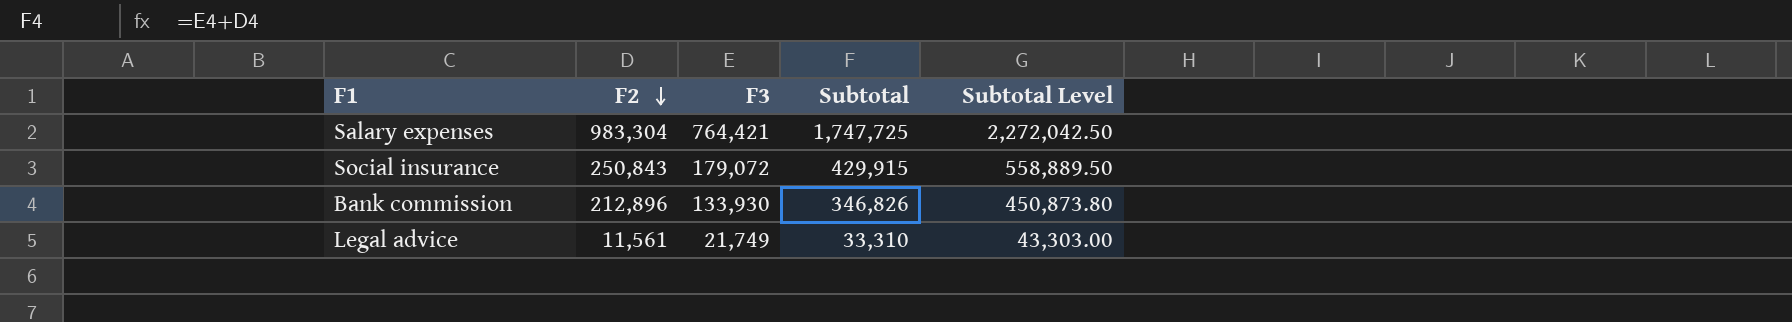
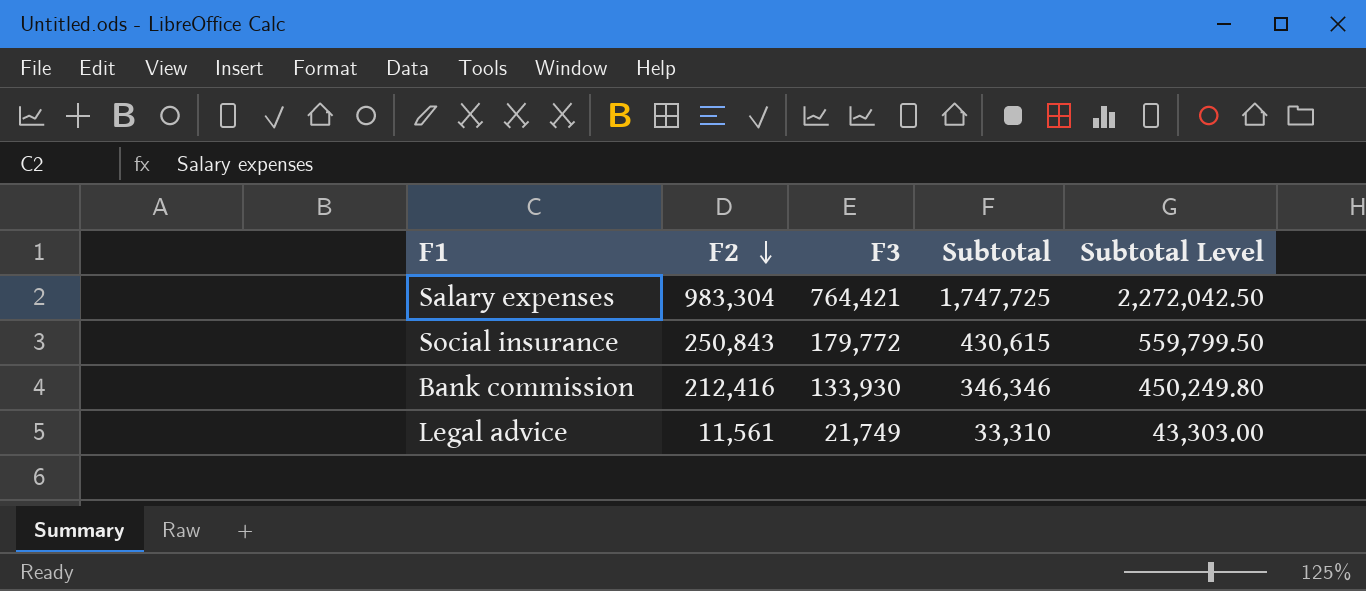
Social insurance | F3: 179,072 -> 179,772
Social insurance | Subtotal: 429,915 -> 430,615
Social insurance | Subtotal Level: 558,889.50 -> 559,799.50
Bank commission | F2: 212,896 -> 212,416
Bank commission | Subtotal: 346,826 -> 346,346
Bank commission | Subtotal Level: 450,873.80 -> 450,249.80

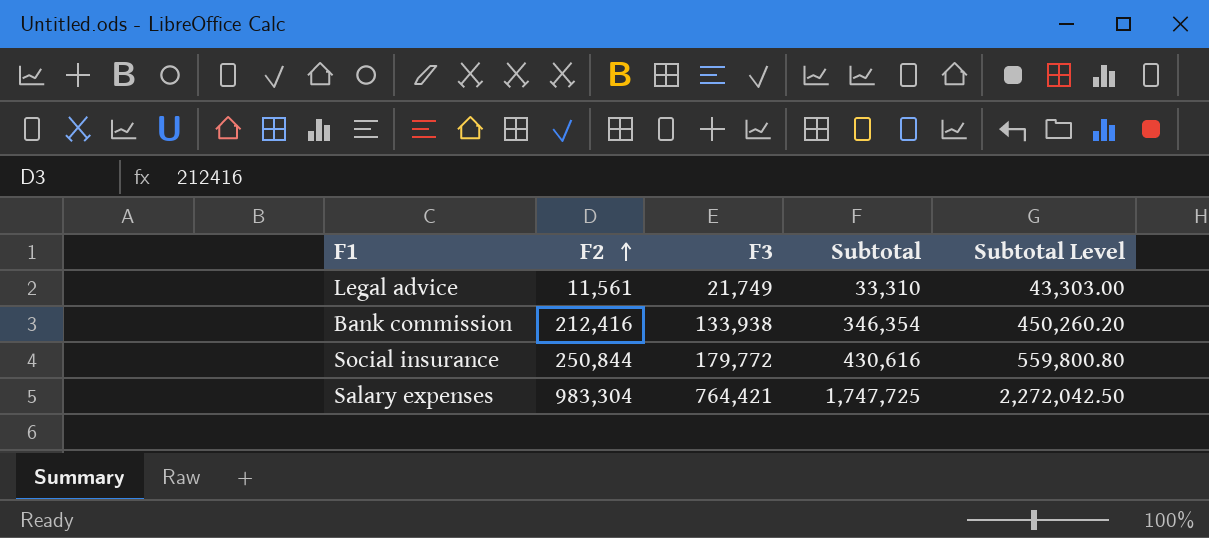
row order: F2 descending -> F2 ascending
Bank commission | F3: 133,930 -> 133,938
Bank commission | Subtotal: 346,346 -> 346,354
Bank commission | Subtotal Level: 450,249.80 -> 450,260.20
Social insurance | F2: 250,843 -> 250,844
Social insurance | Subtotal: 430,615 -> 430,616
Social insurance | Subtotal Level: 559,799.50 -> 559,800.80

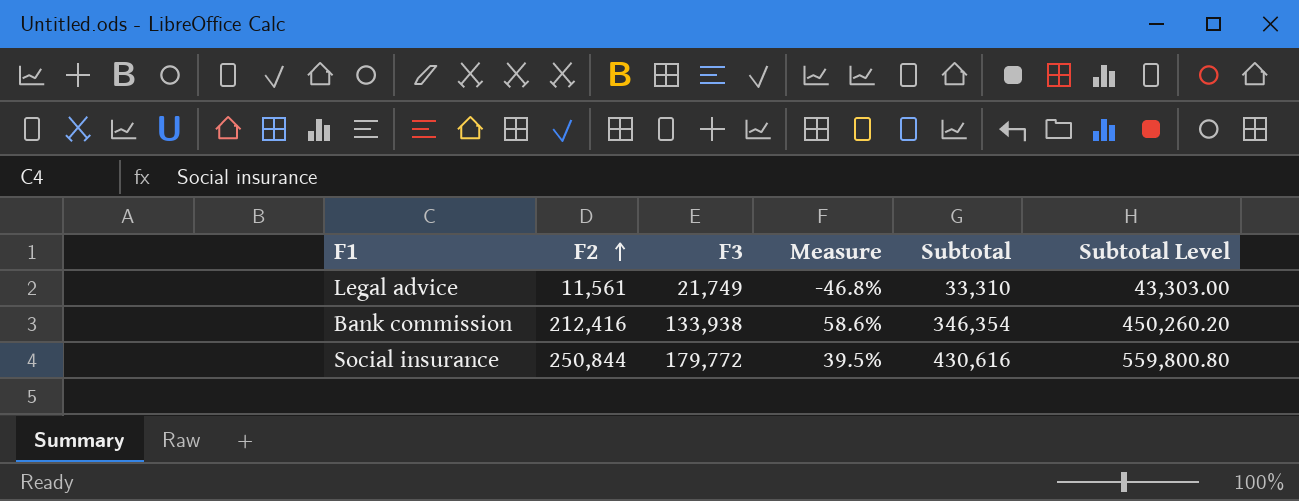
column Measure | formula: none -> ([F2] - [F3]) / [F3]
row Salary expenses: 983,304 | 764,421 | 1,747,725 | 2,272,042.50 -> none

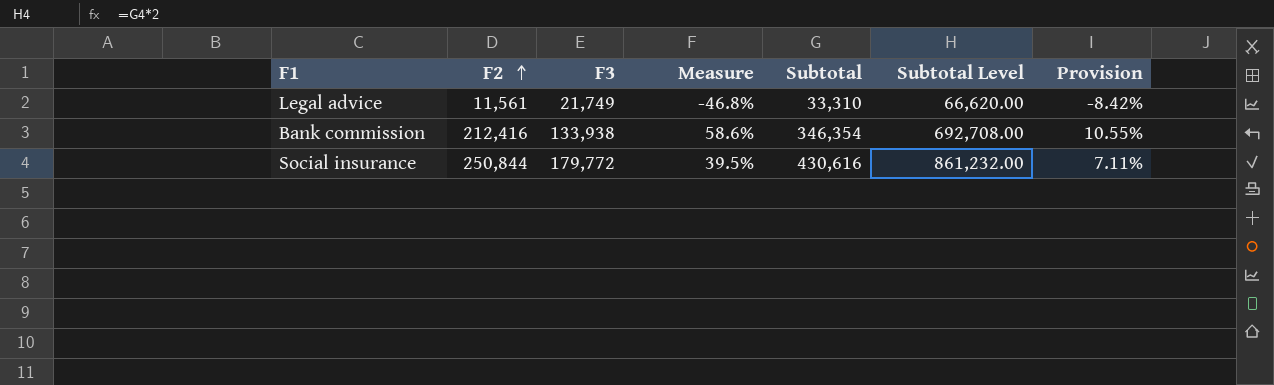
column Subtotal Level | formula: [Subtotal] * 1.3 -> [Subtotal] * 2
column Provision | formula: none -> [Measure] * 0.18

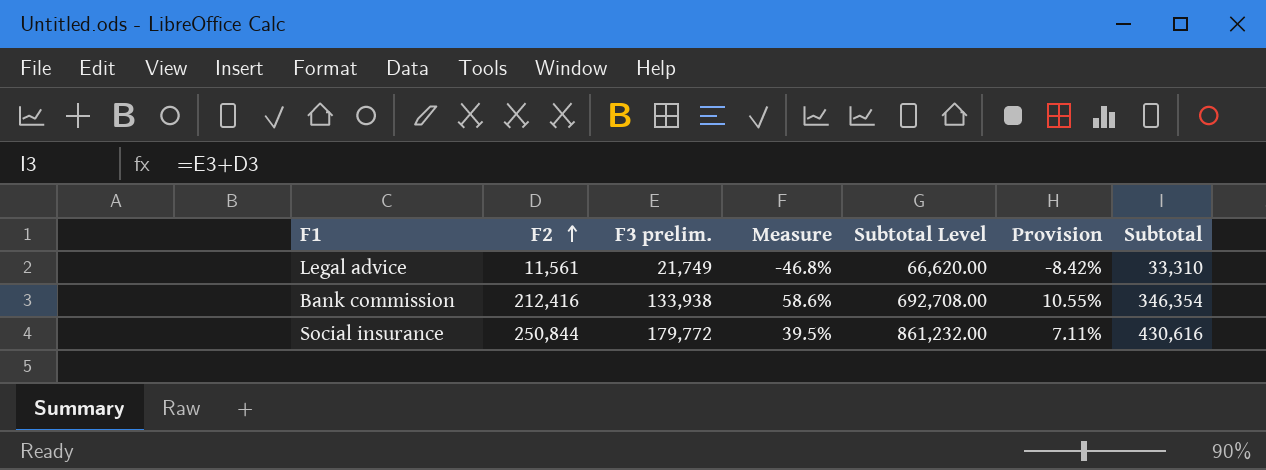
column name: F3 -> F3 prelim.
column Subtotal | position: 5 -> 7

